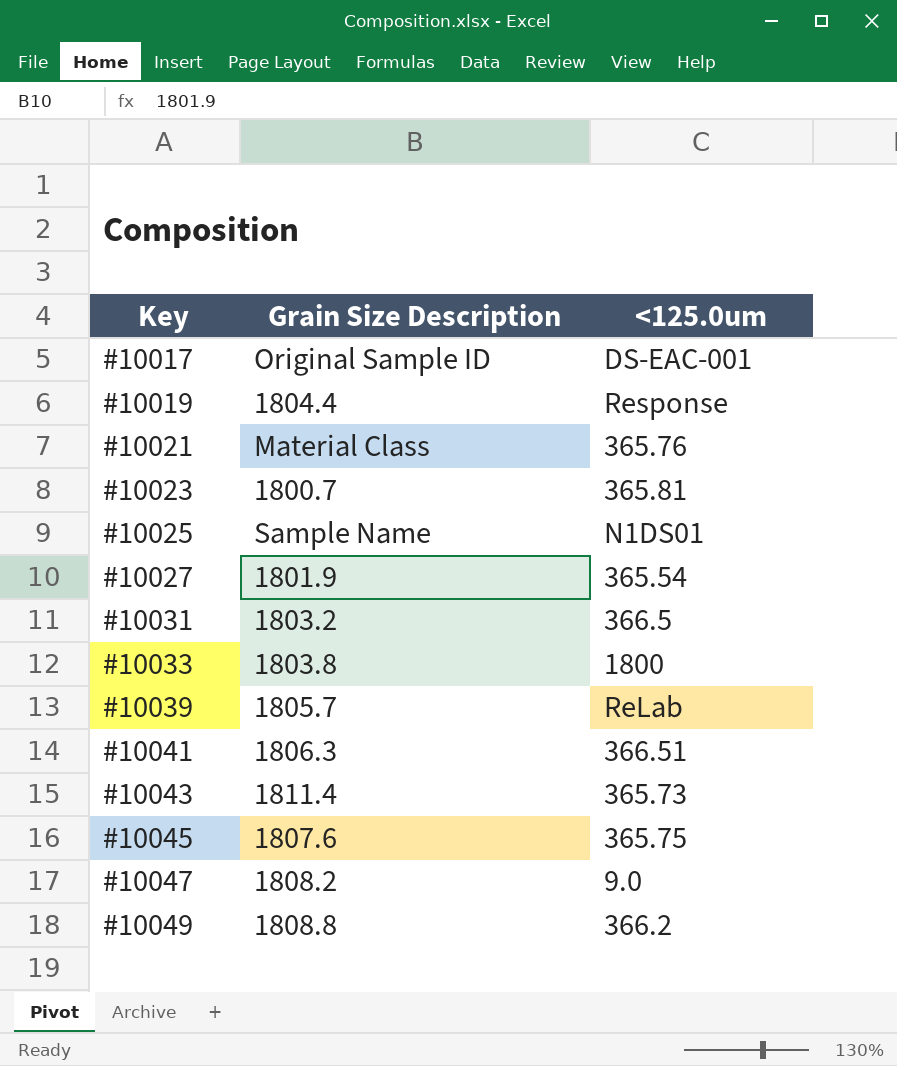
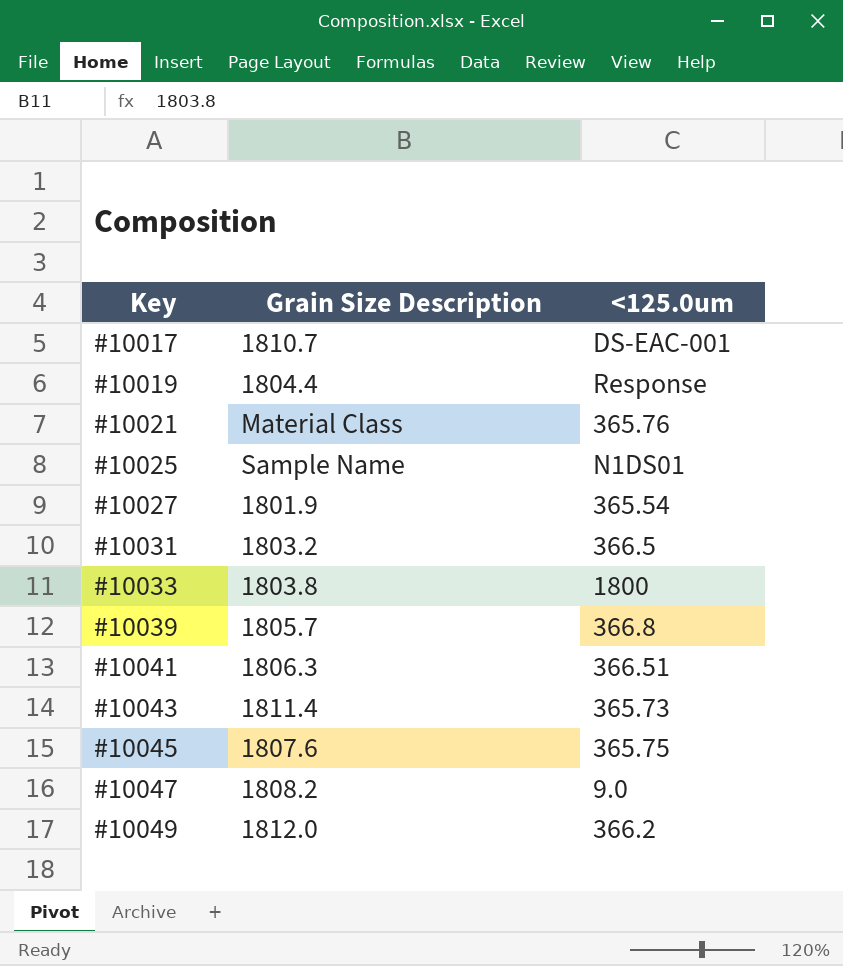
row #10023: 1800.7 | 365.81 -> none
#10017 | Grain Size Description: Original Sample ID -> 1810.7
#10039 | <125.0um: ReLab -> 366.8
#10049 | Grain Size Description: 1808.8 -> 1812.0

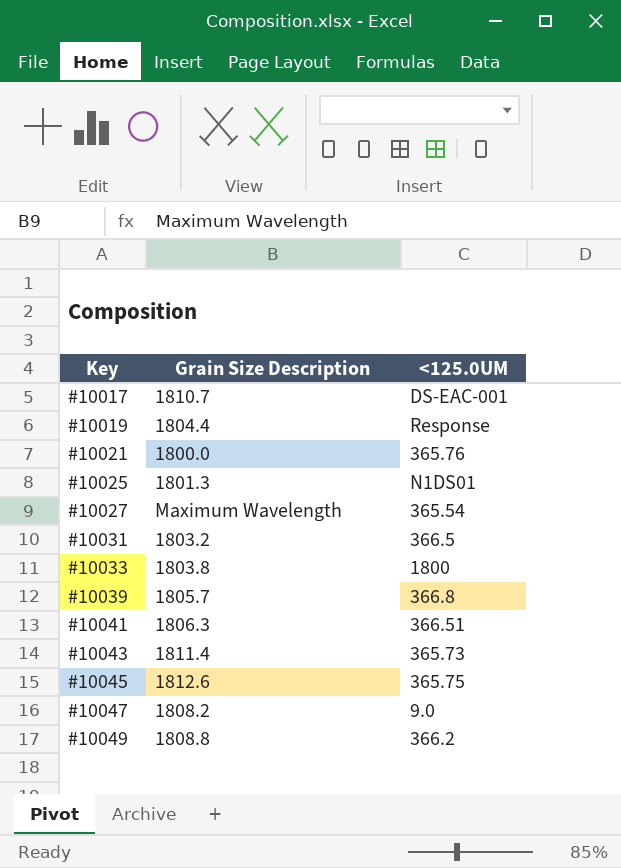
column name: <125.0um -> <125.0UM
#10021 | Grain Size Description: Material Class -> 1800.0
#10025 | Grain Size Description: Sample Name -> 1801.3
#10027 | Grain Size Description: 1801.9 -> Maximum Wavelength
#10045 | Grain Size Description: 1807.6 -> 1812.6
#10049 | Grain Size Description: 1812.0 -> 1808.8

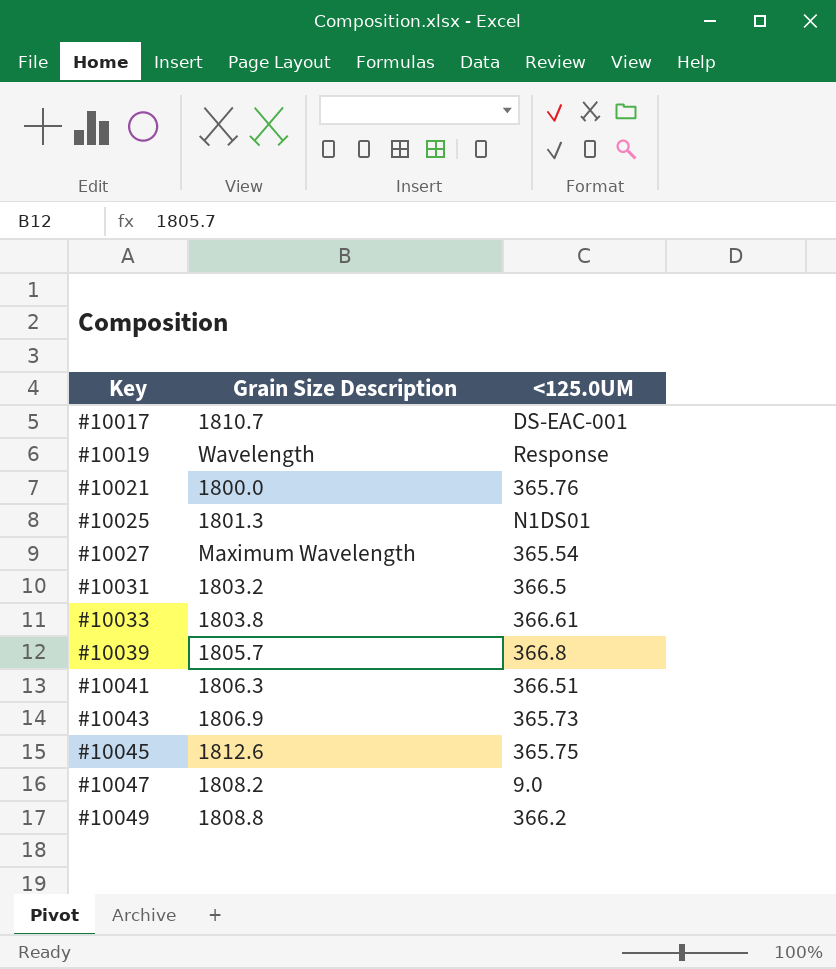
#10019 | Grain Size Description: 1804.4 -> Wavelength
#10033 | <125.0UM: 1800 -> 366.61
#10043 | Grain Size Description: 1811.4 -> 1806.9

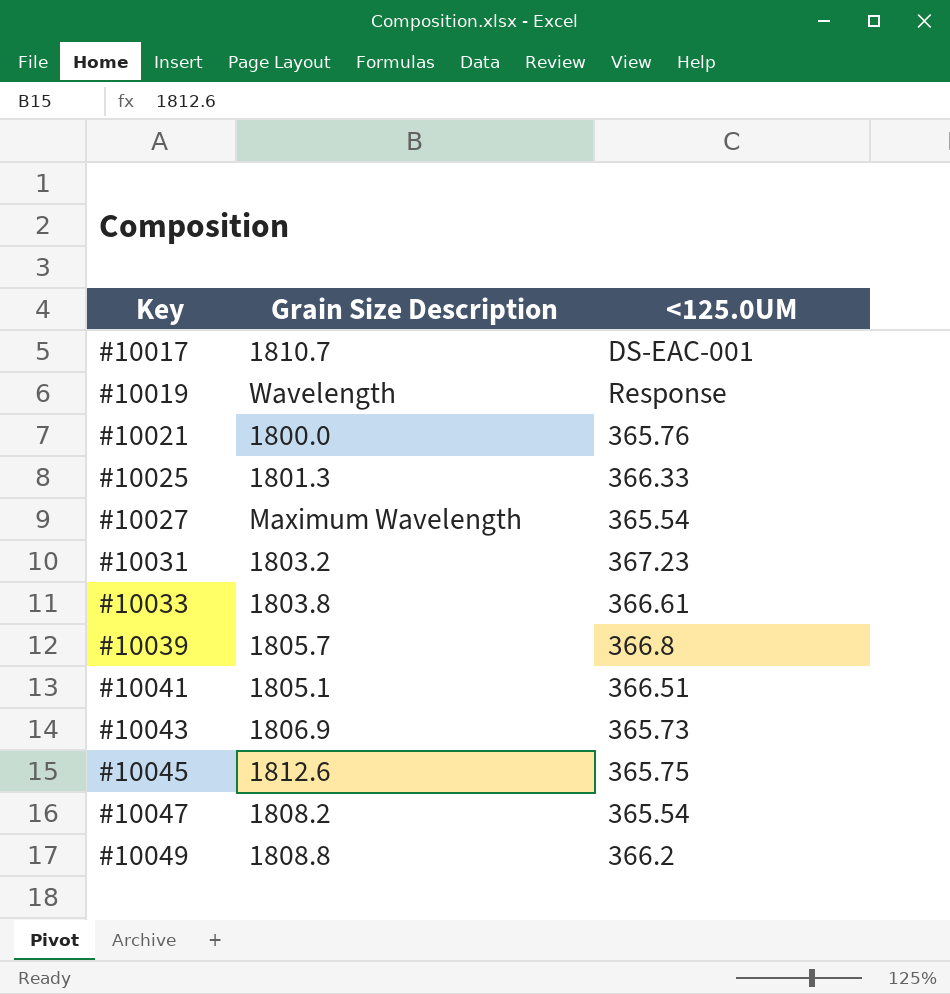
#10025 | <125.0UM: N1DS01 -> 366.33
#10031 | <125.0UM: 366.5 -> 367.23
#10041 | Grain Size Description: 1806.3 -> 1805.1
#10047 | <125.0UM: 9.0 -> 365.54

